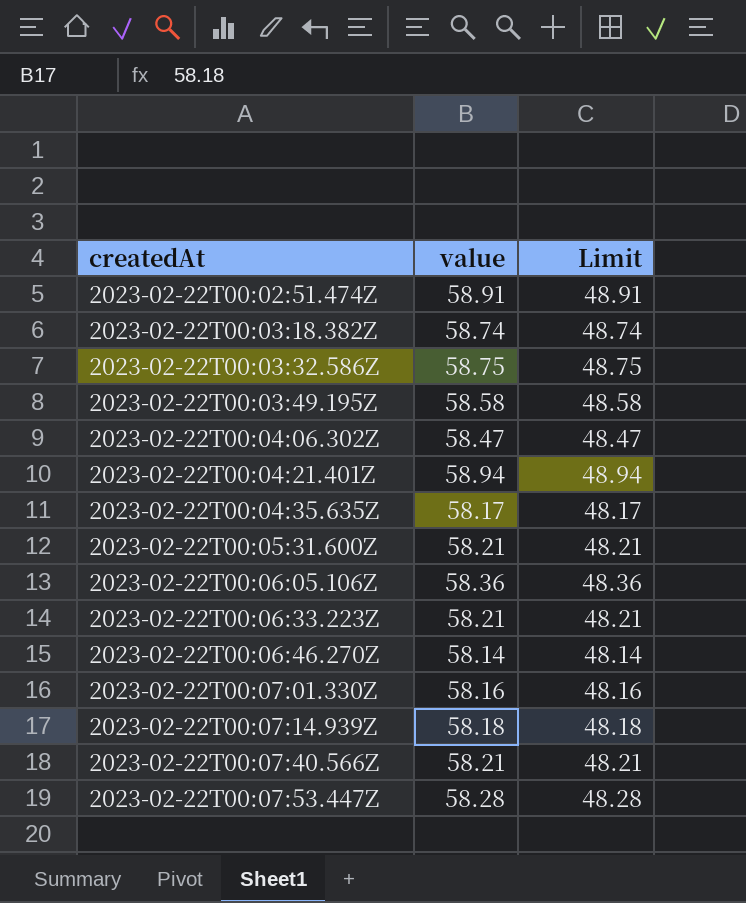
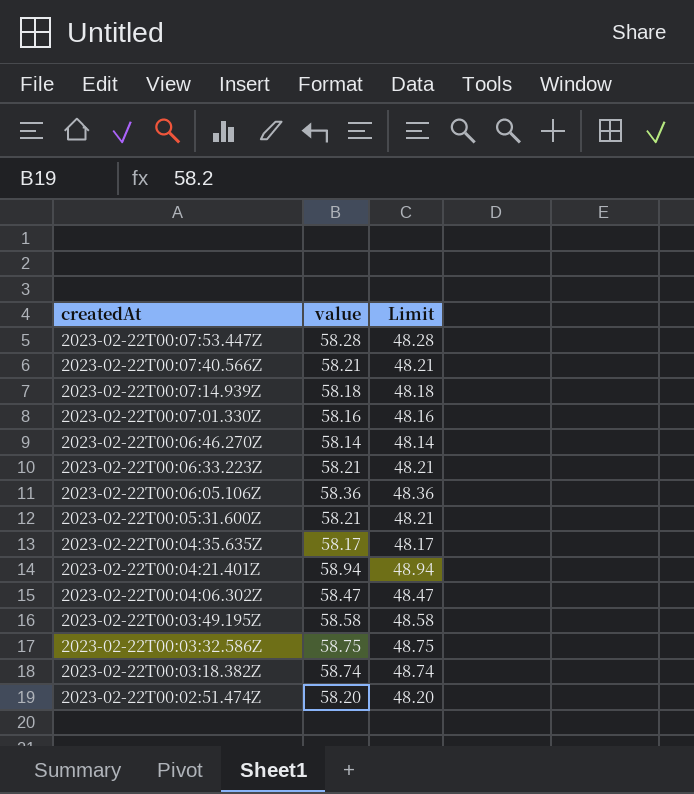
row order: createdAt ascending -> createdAt descending
2023-02-22T00:02:51.474Z | value: 58.91 -> 58.20
2023-02-22T00:02:51.474Z | Limit: 48.91 -> 48.20

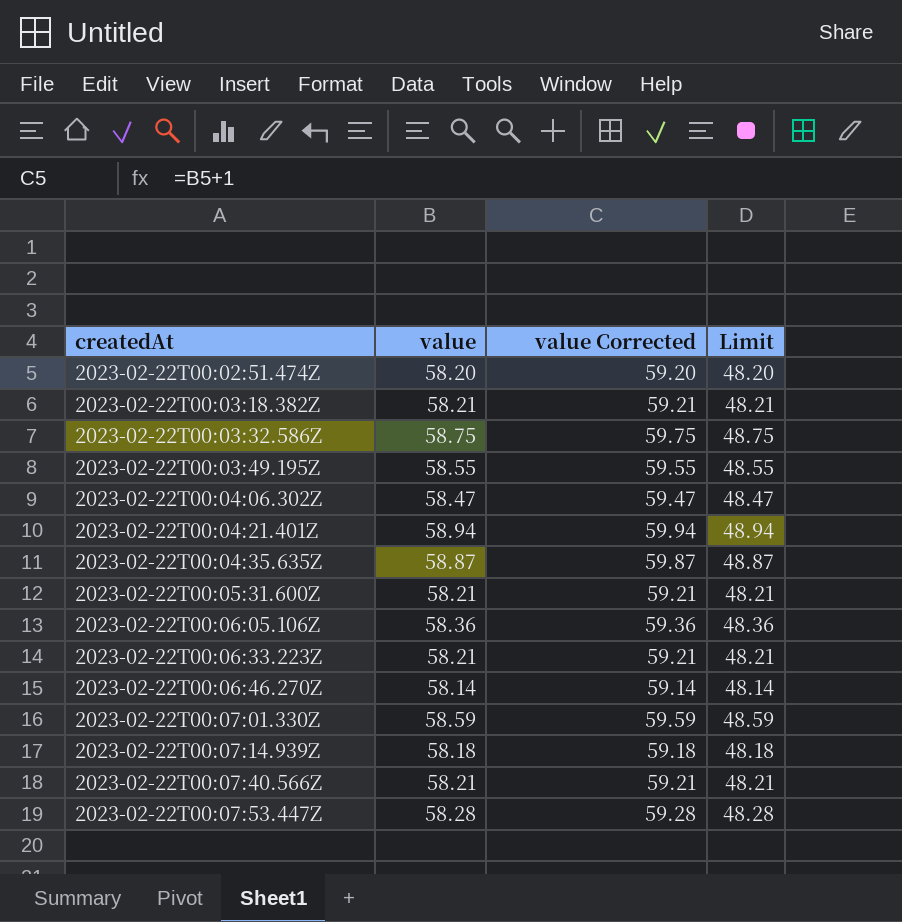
row order: createdAt descending -> createdAt ascending
column value Corrected | formula: none -> [value] + 1
2023-02-22T00:03:18.382Z | value: 58.74 -> 58.21
2023-02-22T00:03:18.382Z | Limit: 48.74 -> 48.21
2023-02-22T00:03:49.195Z | value: 58.58 -> 58.55
2023-02-22T00:03:49.195Z | Limit: 48.58 -> 48.55
2023-02-22T00:04:35.635Z | value: 58.17 -> 58.87
2023-02-22T00:04:35.635Z | Limit: 48.17 -> 48.87
2023-02-22T00:07:01.330Z | value: 58.16 -> 58.59
2023-02-22T00:07:01.330Z | Limit: 48.16 -> 48.59

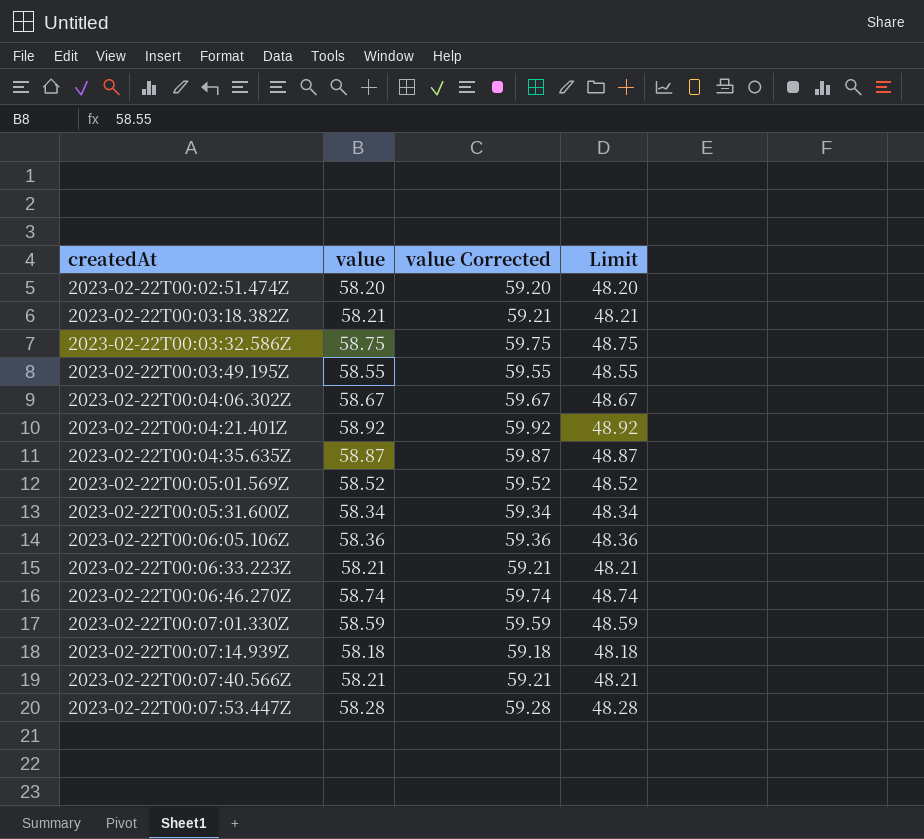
2023-02-22T00:04:06.302Z | value: 58.47 -> 58.67
2023-02-22T00:04:06.302Z | value Corrected: 59.47 -> 59.67
2023-02-22T00:04:06.302Z | Limit: 48.47 -> 48.67
2023-02-22T00:04:21.401Z | value: 58.94 -> 58.92
2023-02-22T00:04:21.401Z | value Corrected: 59.94 -> 59.92
2023-02-22T00:04:21.401Z | Limit: 48.94 -> 48.92
row 2023-02-22T00:05:01.569Z: none -> 58.52 | 59.52 | 48.52
2023-02-22T00:05:31.600Z | value: 58.21 -> 58.34
2023-02-22T00:05:31.600Z | value Corrected: 59.21 -> 59.34
2023-02-22T00:05:31.600Z | Limit: 48.21 -> 48.34
2023-02-22T00:06:46.270Z | value: 58.14 -> 58.74
2023-02-22T00:06:46.270Z | value Corrected: 59.14 -> 59.74
2023-02-22T00:06:46.270Z | Limit: 48.14 -> 48.74

